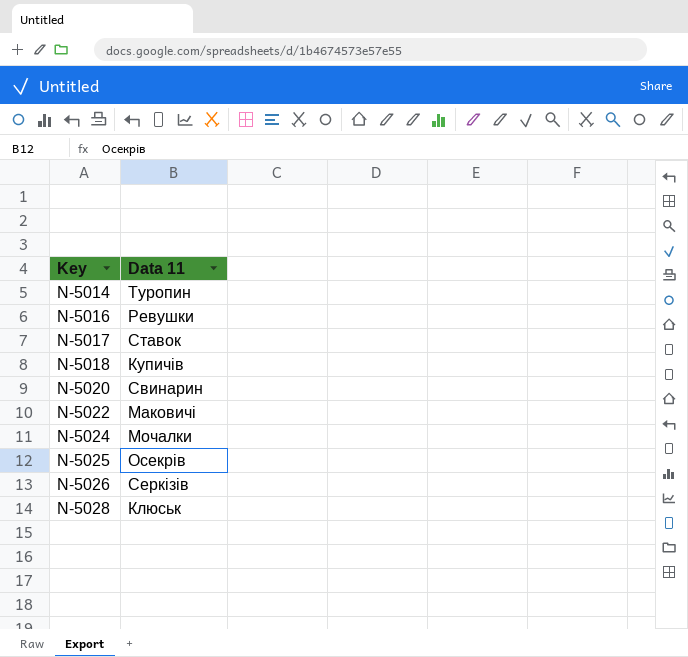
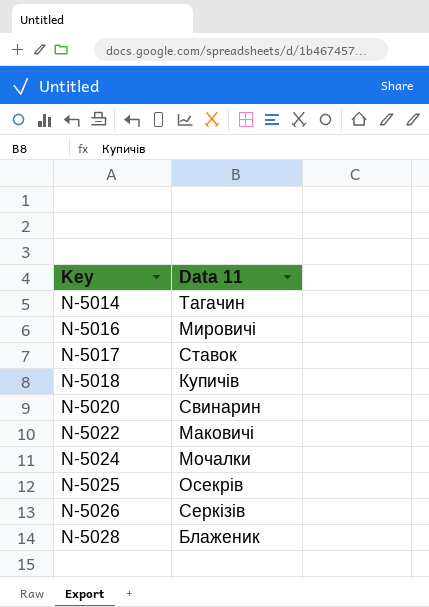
N-5014 | Data 11: Туропин -> Тагачин
N-5016 | Data 11: Ревушки -> Мировичі
N-5028 | Data 11: Клюськ -> Блаженик

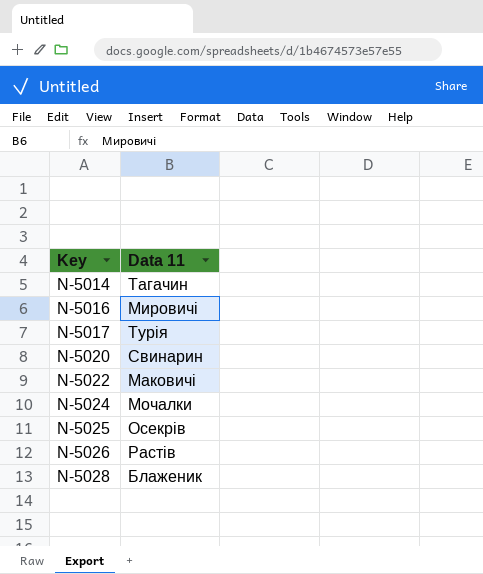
row N-5018: Купичів -> none
N-5017 | Data 11: Ставок -> Турія
N-5026 | Data 11: Серкізів -> Растів

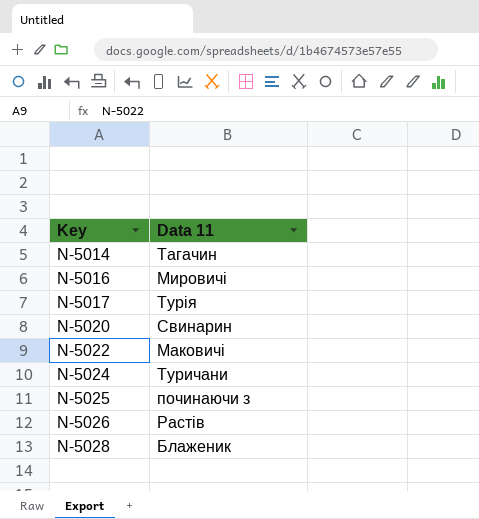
N-5024 | Data 11: Мочалки -> Туричани
N-5025 | Data 11: Осекрів -> починаючи з

